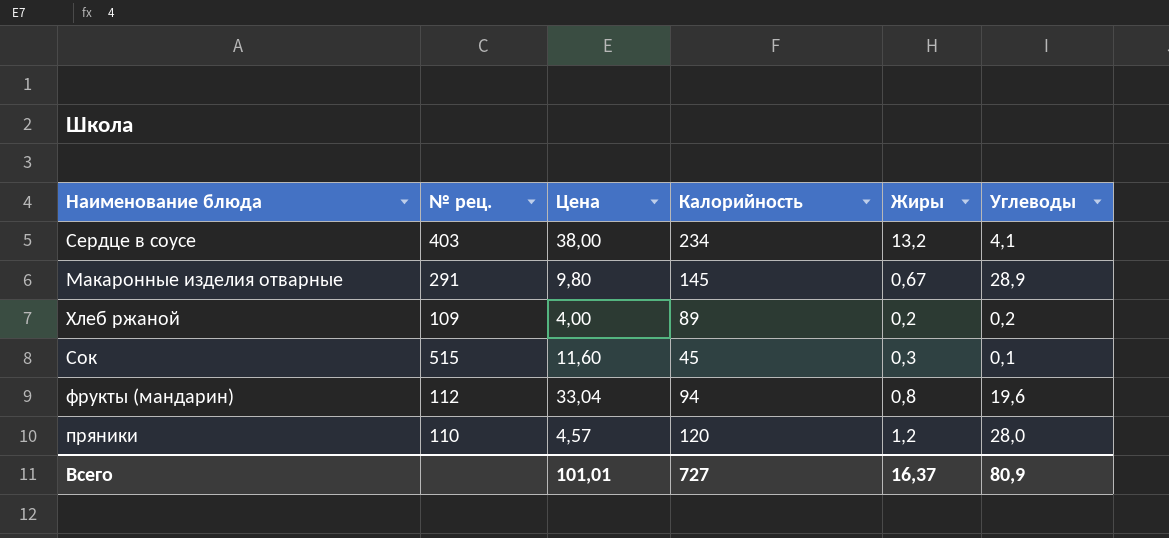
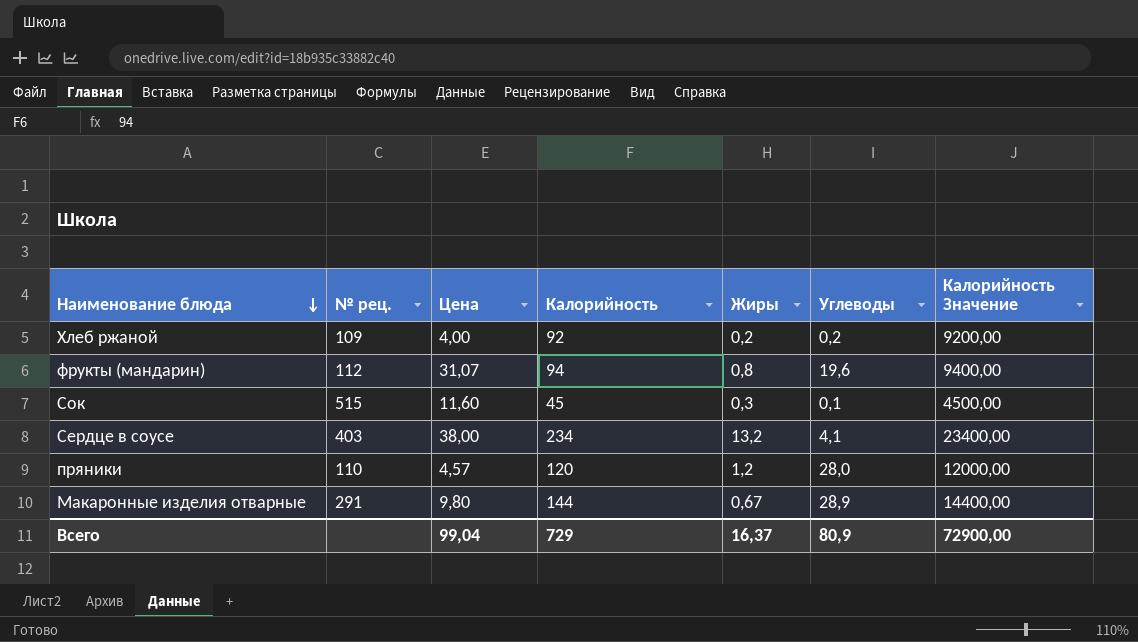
row order: none -> Наименование блюда descending
column Калорийность Значение | formula: none -> [Калорийность] * 100
Хлеб ржаной | Калорийность: 89 -> 92
фрукты (мандарин) | Цена: 33,04 -> 31,07
Макаронные изделия отварные | Калорийность: 145 -> 144
Всего | Цена: 101,01 -> 99,04
Всего | Калорийность: 727 -> 729

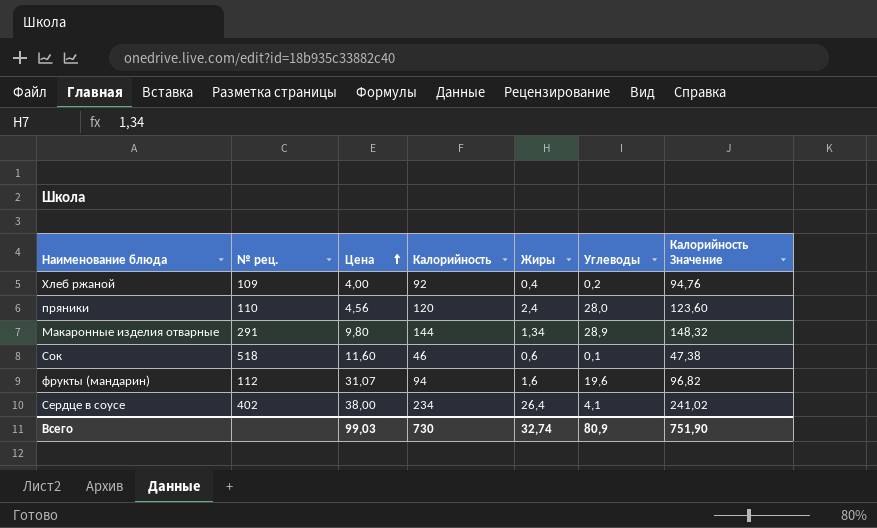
row order: Наименование блюда descending -> Цена ascending
column Калорийность Значение | formula: [Калорийность] * 100 -> [Калорийность] * 1,03
Хлеб ржаной | Жиры: 0,2 -> 0,4
пряники | Цена: 4,57 -> 4,56
пряники | Жиры: 1,2 -> 2,4
Макаронные изделия отварные | Жиры: 0,67 -> 1,34
Сок | № рец.: 515 -> 518
Сок | Калорийность: 45 -> 46
Сок | Жиры: 0,3 -> 0,6
фрукты (мандарин) | Жиры: 0,8 -> 1,6
Сердце в соусе | № рец.: 403 -> 402
Сердце в соусе | Жиры: 13,2 -> 26,4
Всего | Цена: 99,04 -> 99,03
Всего | Калорийность: 729 -> 730
Всего | Жиры: 16,37 -> 32,74
Всего | Калорийность Значение: 72900,00 -> 751,90

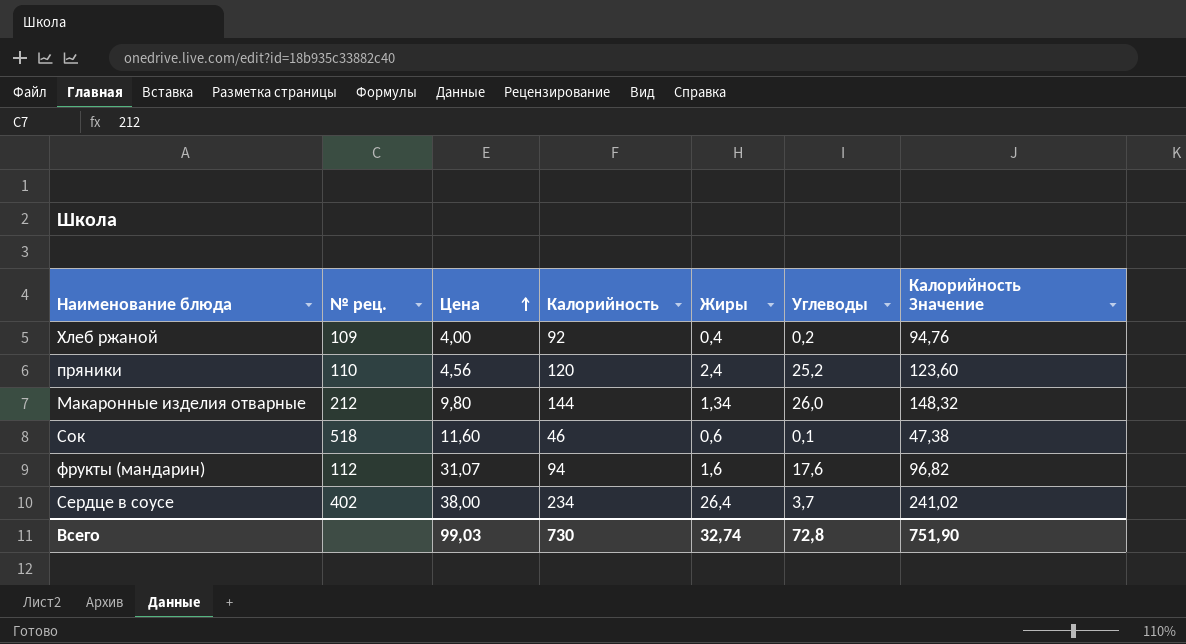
пряники | Углеводы: 28,0 -> 25,2
Макаронные изделия отварные | № рец.: 291 -> 212
Макаронные изделия отварные | Углеводы: 28,9 -> 26,0
фрукты (мандарин) | Углеводы: 19,6 -> 17,6
Сердце в соусе | Углеводы: 4,1 -> 3,7
Всего | Углеводы: 80,9 -> 72,8

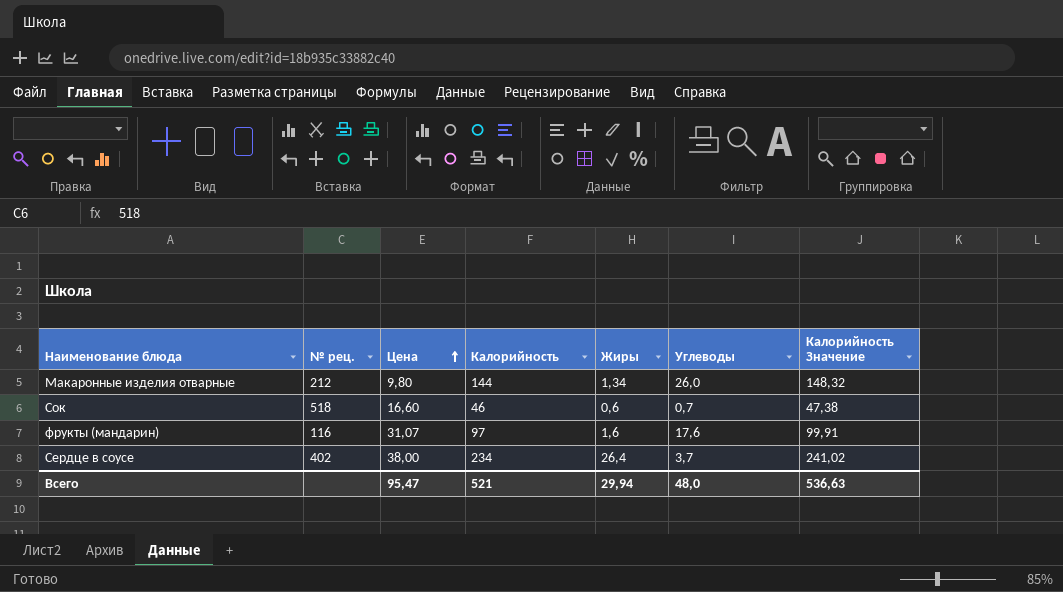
row Хлеб ржаной: 109 | 4,00 | 92 | 0,4 | 0,2 | 94,76 -> none
row пряники: 110 | 4,56 | 120 | 2,4 | 25,2 | 123,60 -> none
Сок | Цена: 11,60 -> 16,60
Сок | Углеводы: 0,1 -> 0,7
фрукты (мандарин) | № рец.: 112 -> 116
фрукты (мандарин) | Калорийность: 94 -> 97
фрукты (мандарин) | Калорийность Значение: 96,82 -> 99,91
Всего | Цена: 99,03 -> 95,47
Всего | Калорийность: 730 -> 521
Всего | Жиры: 32,74 -> 29,94
Всего | Углеводы: 72,8 -> 48,0
Всего | Калорийность Значение: 751,90 -> 536,63

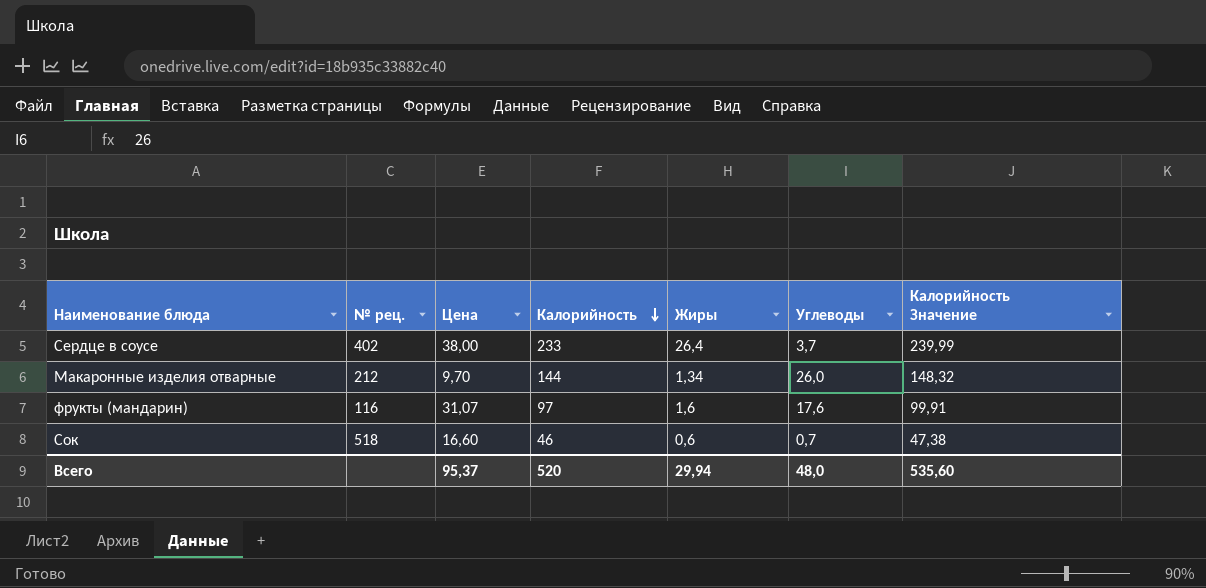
row order: Цена ascending -> Калорийность descending
Сердце в соусе | Калорийность: 234 -> 233
Сердце в соусе | Калорийность Значение: 241,02 -> 239,99
Макаронные изделия отварные | Цена: 9,80 -> 9,70
Всего | Цена: 95,47 -> 95,37
Всего | Калорийность: 521 -> 520
Всего | Калорийность Значение: 536,63 -> 535,60

